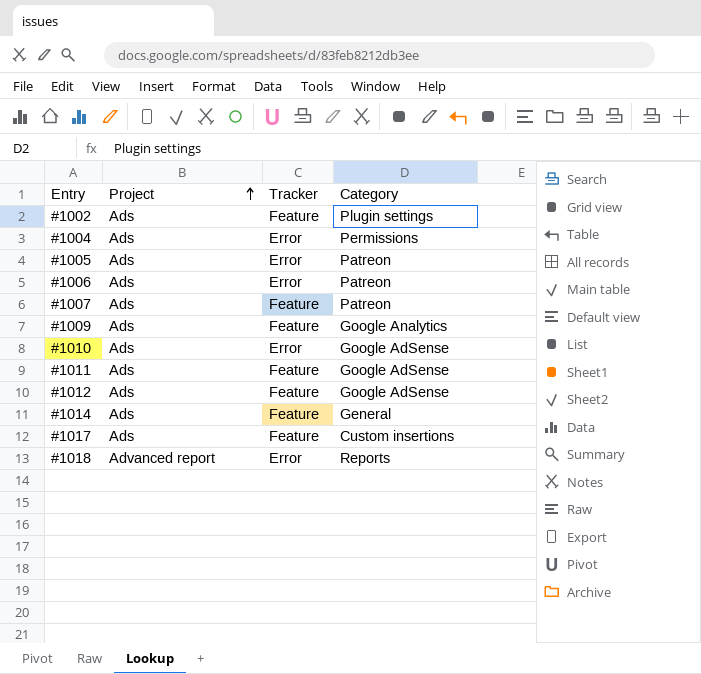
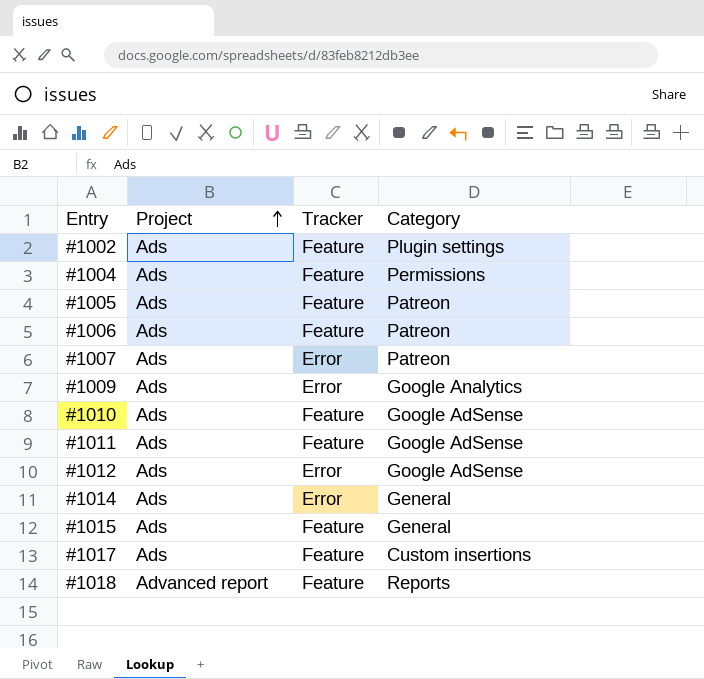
#1004 | Tracker: Error -> Feature
#1005 | Tracker: Error -> Feature
#1006 | Tracker: Error -> Feature
#1007 | Tracker: Feature -> Error
#1009 | Tracker: Feature -> Error
#1010 | Tracker: Error -> Feature
#1012 | Tracker: Feature -> Error
#1014 | Tracker: Feature -> Error
row #1015: none -> Ads | Feature | General
#1018 | Tracker: Error -> Feature

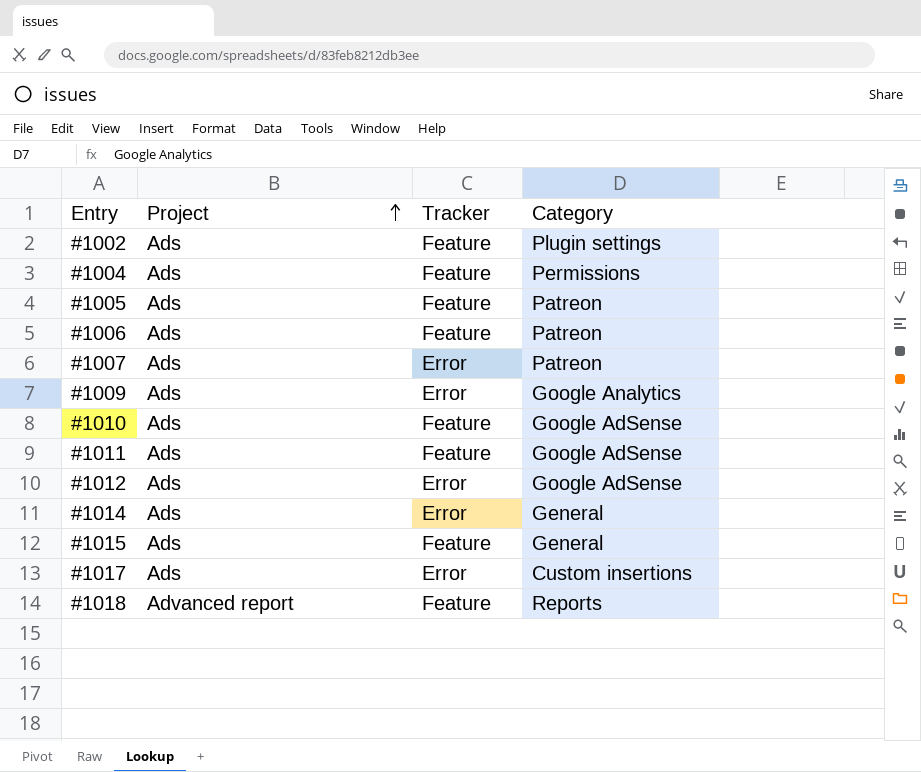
#1017 | Tracker: Feature -> Error

